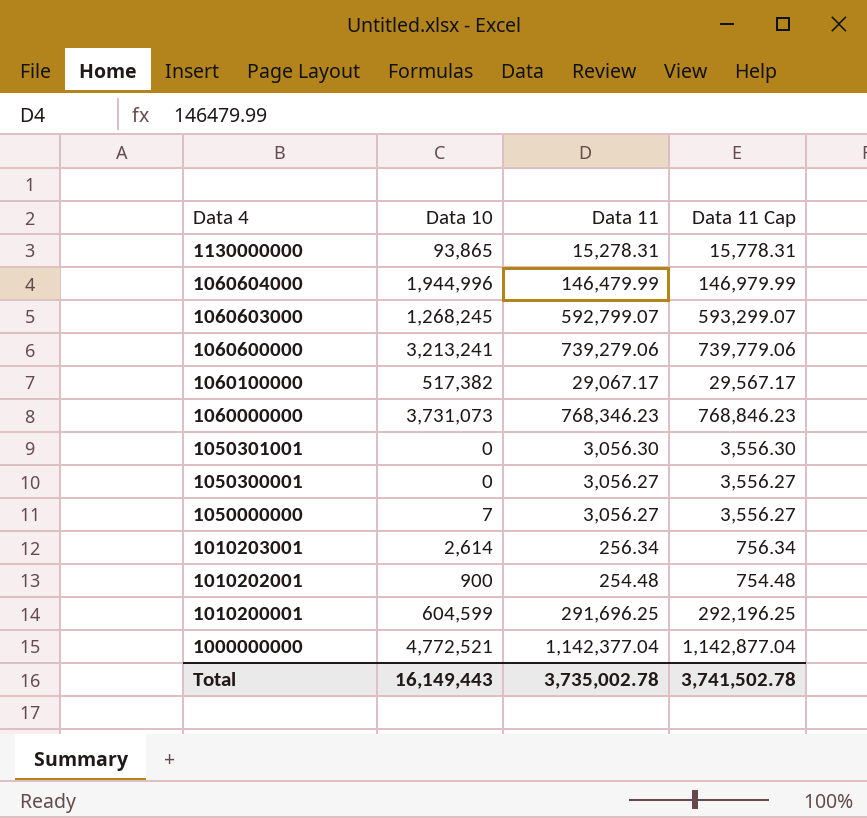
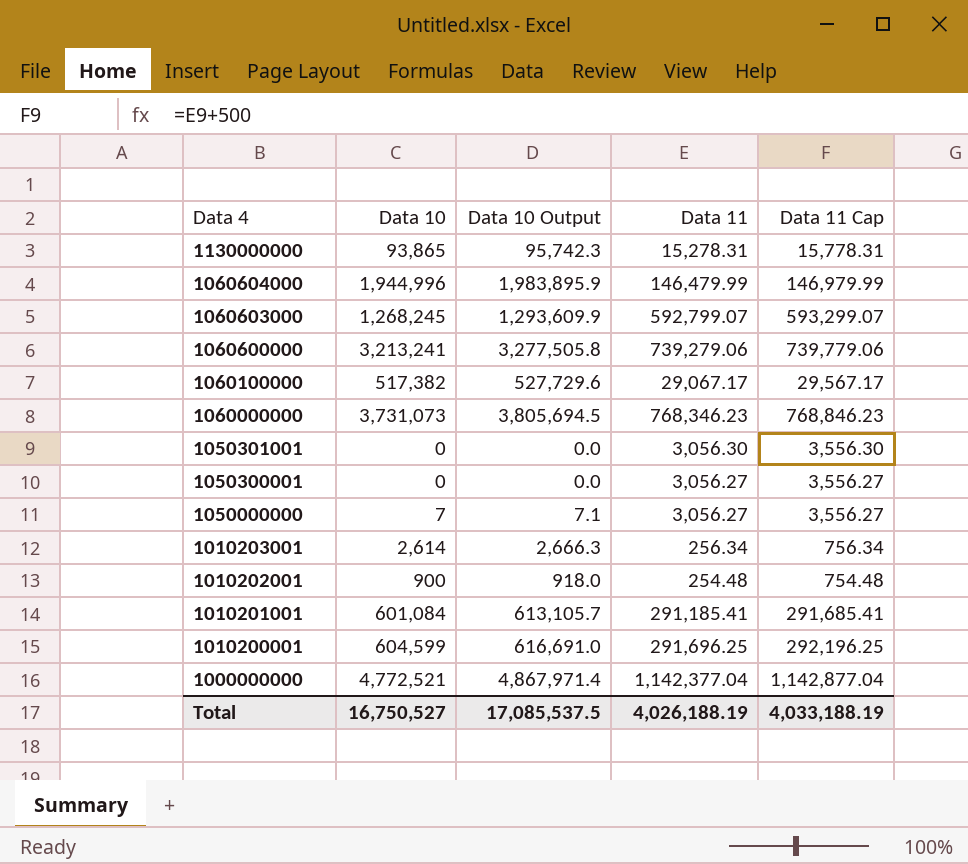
column Data 10 Output | formula: none -> [Data 10] * 1.02
row 1010201001: none -> 601,084 | 613,105.7 | 291,185.41 | 291,685.41
Total | Data 10: 16,149,443 -> 16,750,527
Total | Data 11: 3,735,002.78 -> 4,026,188.19
Total | Data 11 Cap: 3,741,502.78 -> 4,033,188.19

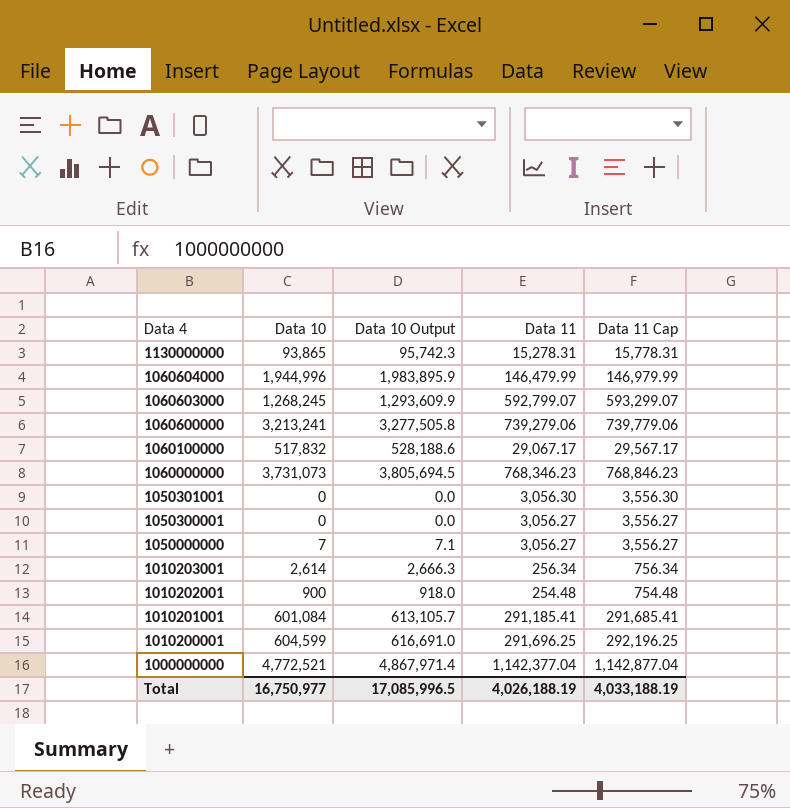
1060100000 | Data 10: 517,382 -> 517,832
1060100000 | Data 10 Output: 527,729.6 -> 528,188.6
Total | Data 10: 16,750,527 -> 16,750,977
Total | Data 10 Output: 17,085,537.5 -> 17,085,996.5

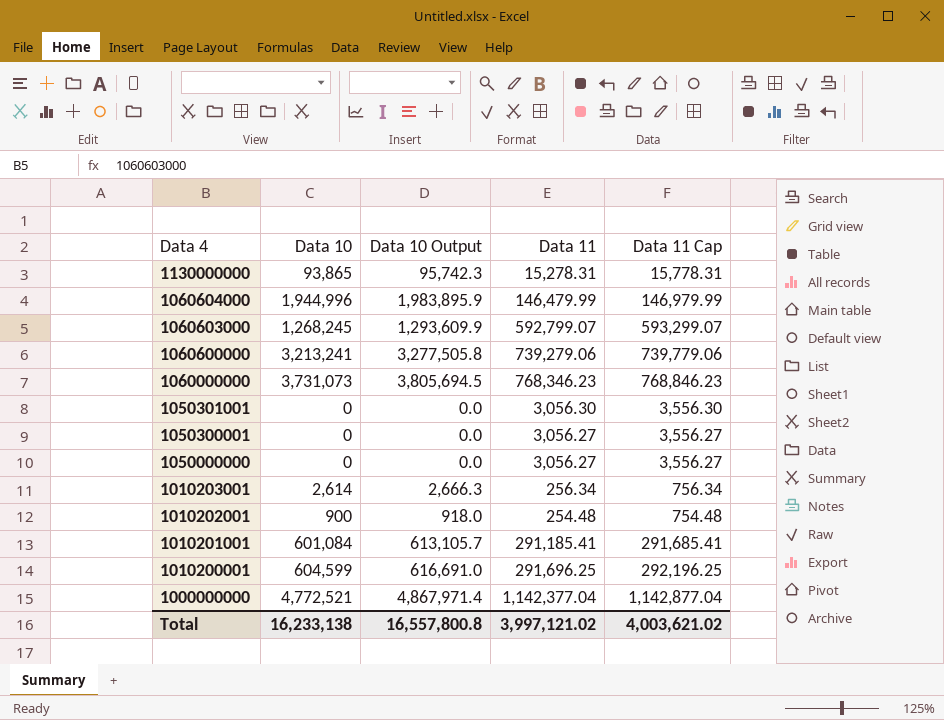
row 1060100000: 517,832 | 528,188.6 | 29,067.17 | 29,567.17 -> none
1050000000 | Data 10: 7 -> 0
1050000000 | Data 10 Output: 7.1 -> 0.0
Total | Data 10: 16,750,977 -> 16,233,138
Total | Data 10 Output: 17,085,996.5 -> 16,557,800.8
Total | Data 11: 4,026,188.19 -> 3,997,121.02
Total | Data 11 Cap: 4,033,188.19 -> 4,003,621.02

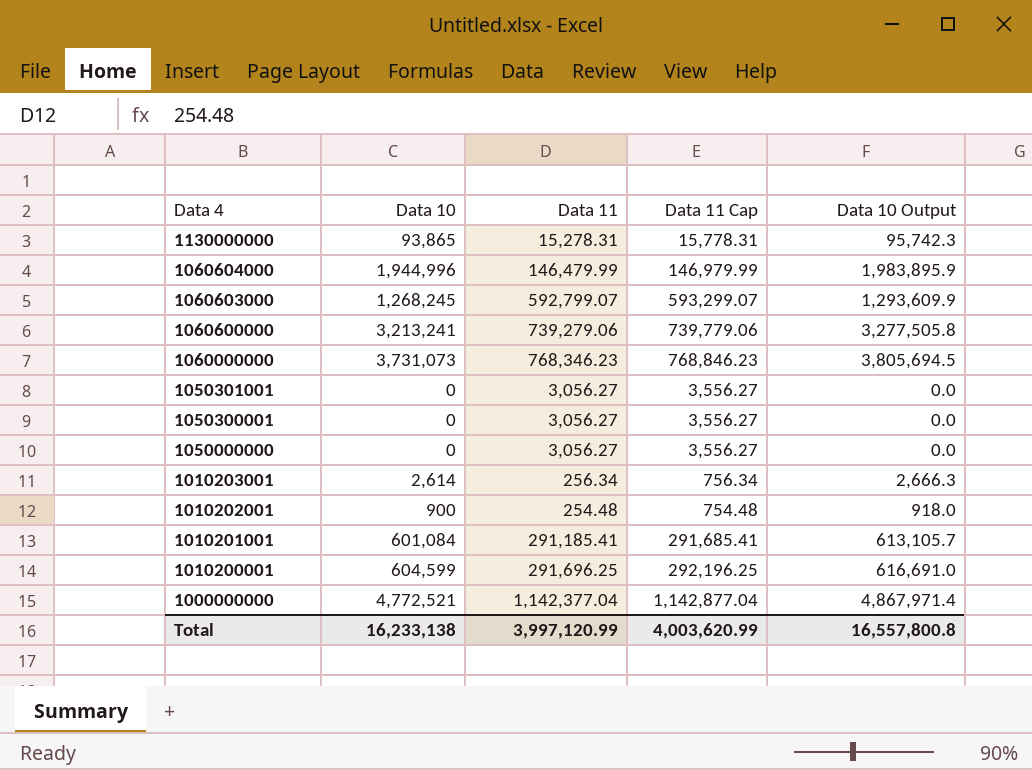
column Data 10 Output | position: 3 -> 5
1050301001 | Data 11: 3,056.30 -> 3,056.27
1050301001 | Data 11 Cap: 3,556.30 -> 3,556.27
Total | Data 11: 3,997,121.02 -> 3,997,120.99
Total | Data 11 Cap: 4,003,621.02 -> 4,003,620.99

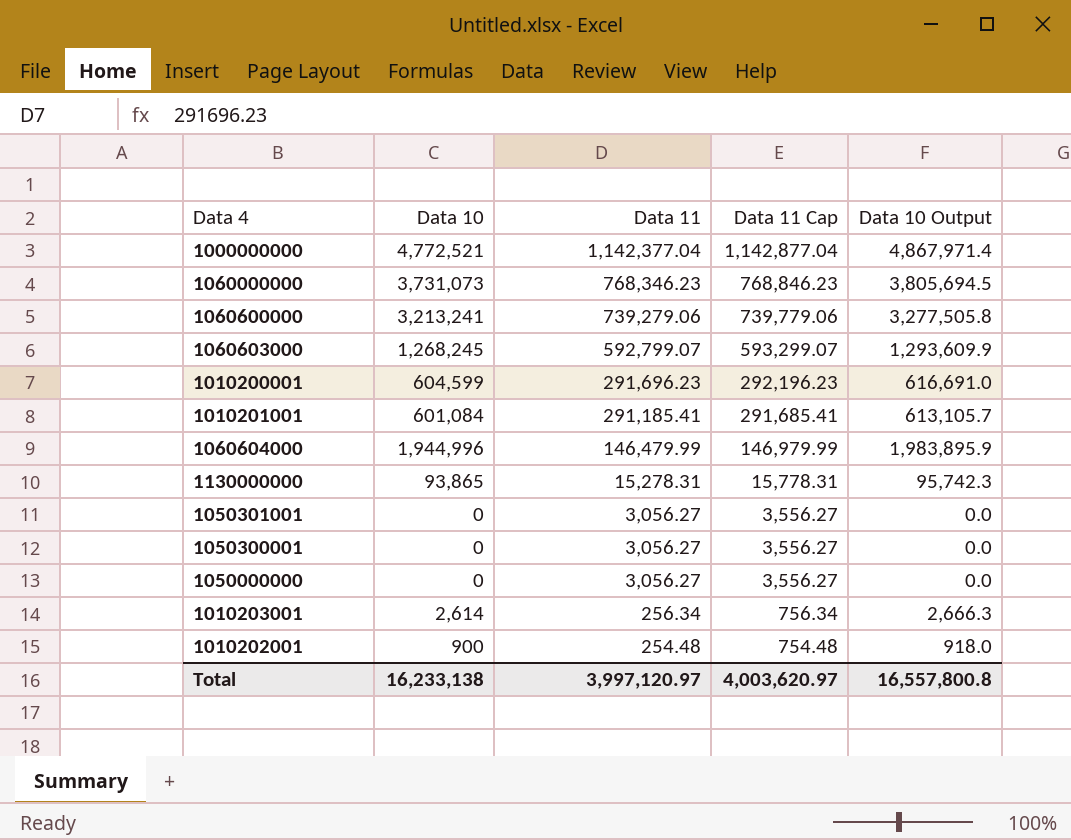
row order: Data 4 descending -> Data 11 descending
1010200001 | Data 11: 291,696.25 -> 291,696.23
1010200001 | Data 11 Cap: 292,196.25 -> 292,196.23
Total | Data 11: 3,997,120.99 -> 3,997,120.97
Total | Data 11 Cap: 4,003,620.99 -> 4,003,620.97

